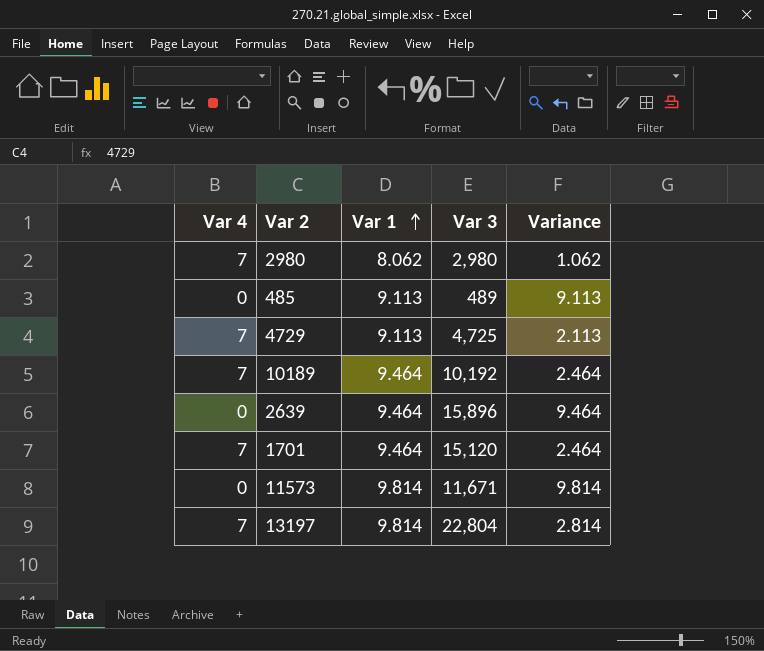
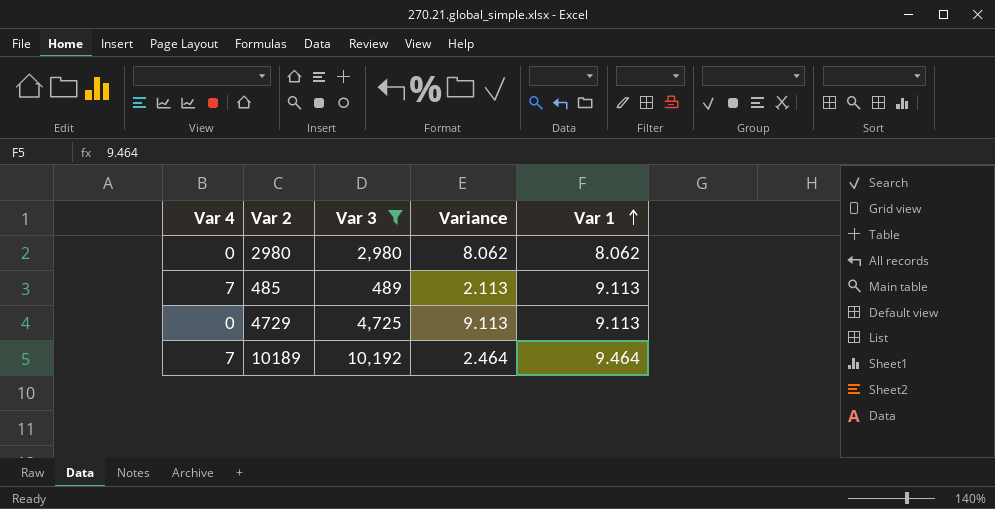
filter: none -> Var 3 <= 10,192
column Var 1 | position: 3 -> 5
2980 | Var 4: 7 -> 0
2980 | Variance: 1.062 -> 8.062
485 | Var 4: 0 -> 7
485 | Variance: 9.113 -> 2.113
4729 | Var 4: 7 -> 0
4729 | Variance: 2.113 -> 9.113

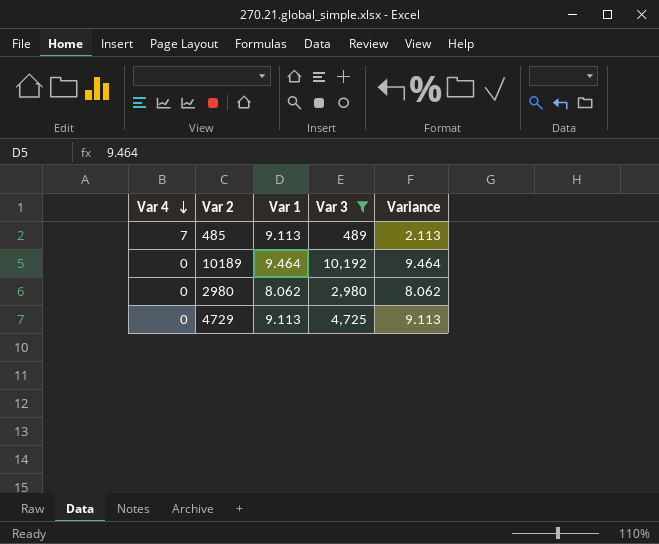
row order: Var 1 ascending -> Var 4 descending
column Var 1 | position: 5 -> 3
10189 | Var 4: 7 -> 0
10189 | Variance: 2.464 -> 9.464

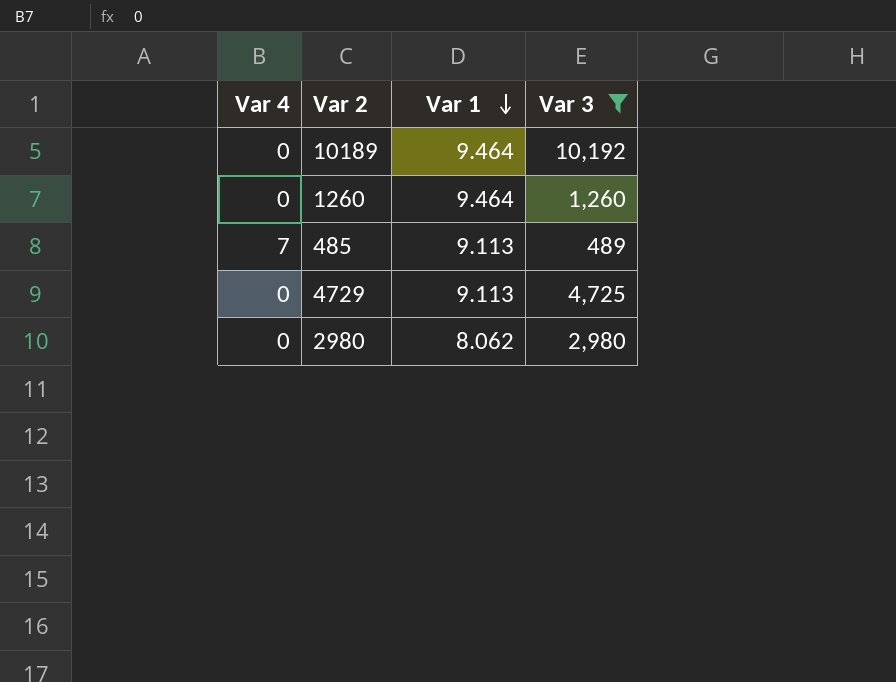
row order: Var 4 descending -> Var 1 descending
column Variance | formula: [Var 1] - [Var 4] -> none
row 1260: none -> 0 | 9.464 | 1,260

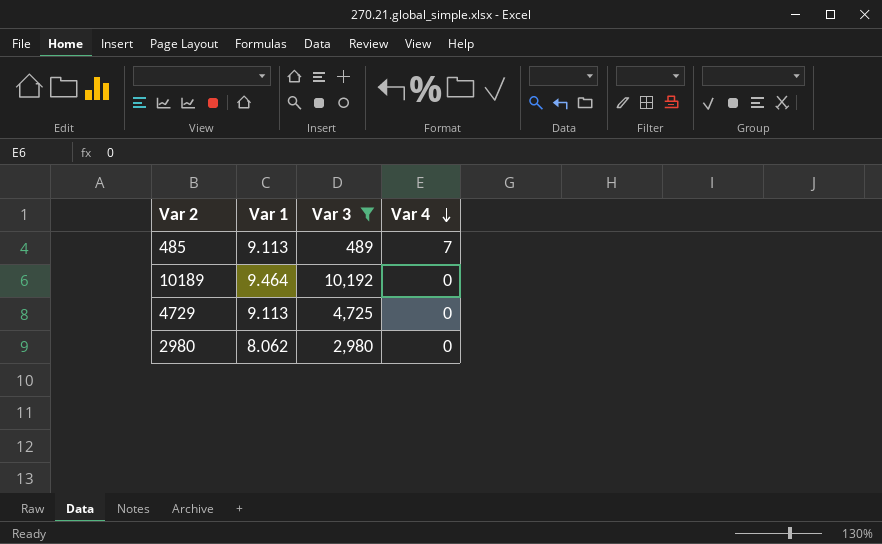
row order: Var 1 descending -> Var 4 descending
column Var 4 | position: 1 -> 4
row 1260: 0 | 9.464 | 1,260 -> none

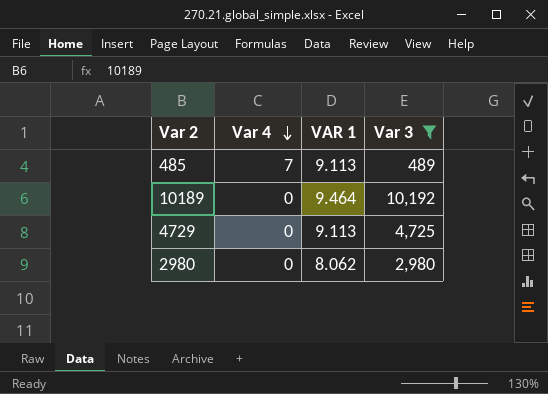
column Var 4 | position: 4 -> 2
column name: Var 1 -> VAR 1

